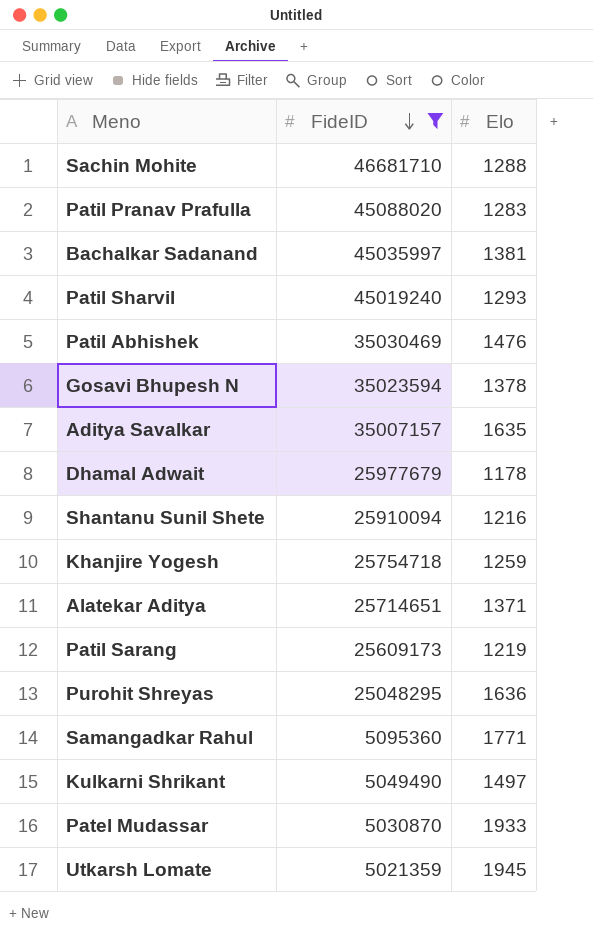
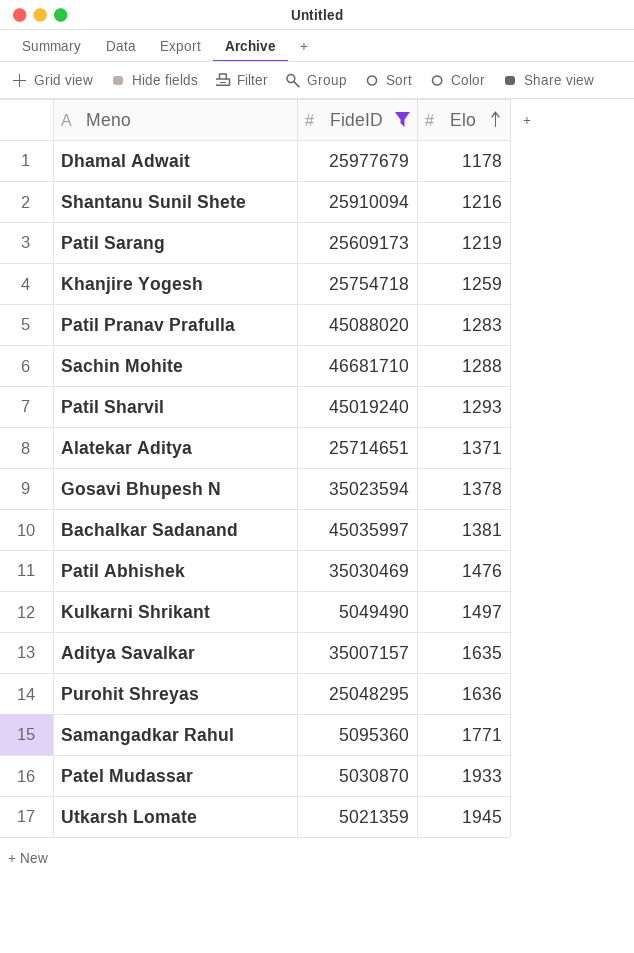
row order: FideID descending -> Elo ascending

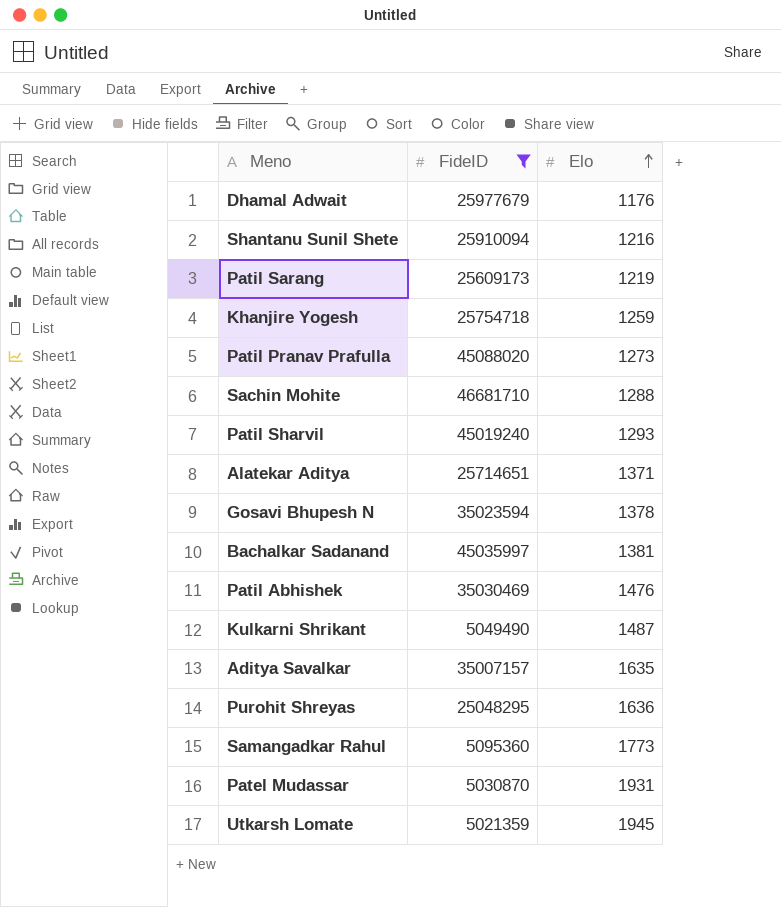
Dhamal Adwait | Elo: 1178 -> 1176
Patil Pranav Prafulla | Elo: 1283 -> 1273
Kulkarni Shrikant | Elo: 1497 -> 1487
Samangadkar Rahul | Elo: 1771 -> 1773
Patel Mudassar | Elo: 1933 -> 1931

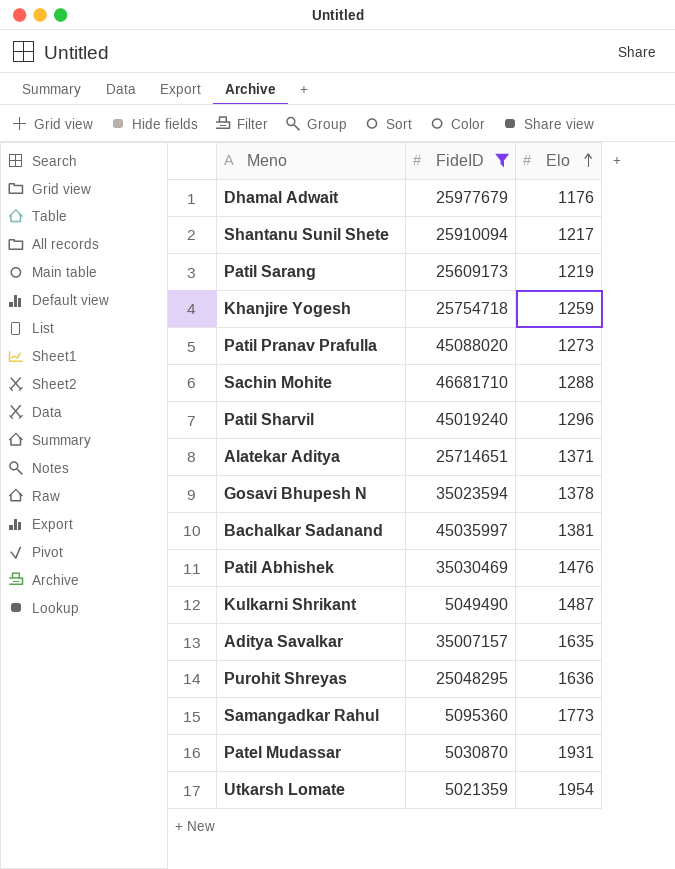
Shantanu Sunil Shete | Elo: 1216 -> 1217
Patil Sharvil | Elo: 1293 -> 1296
Utkarsh Lomate | Elo: 1945 -> 1954

